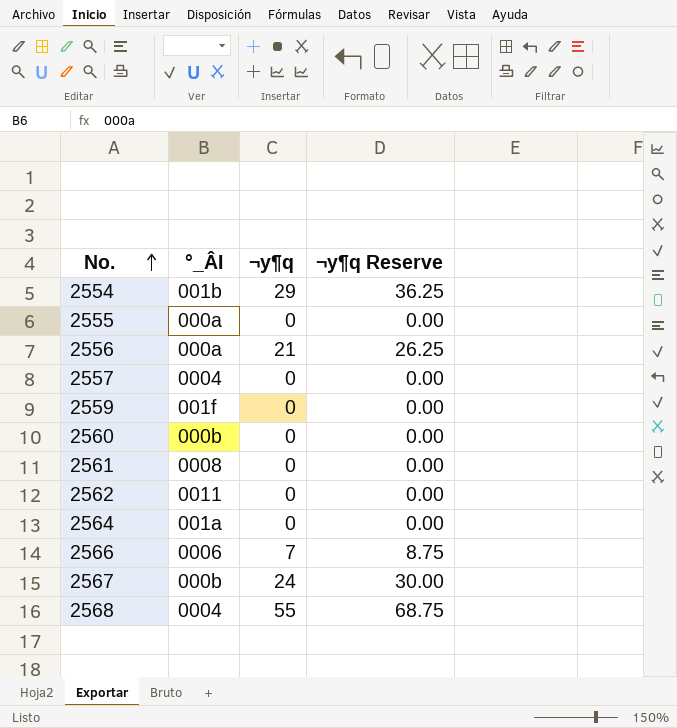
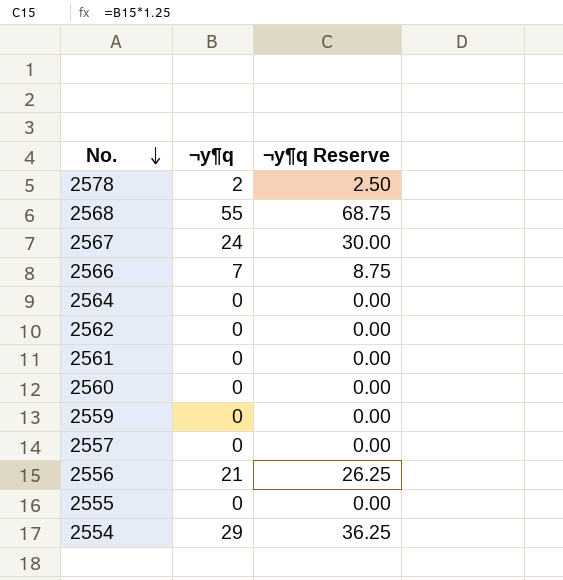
row order: No. ascending -> No. descending
column °_ÂI | position: 2 -> none
row 2578: none -> 2 | 2.50

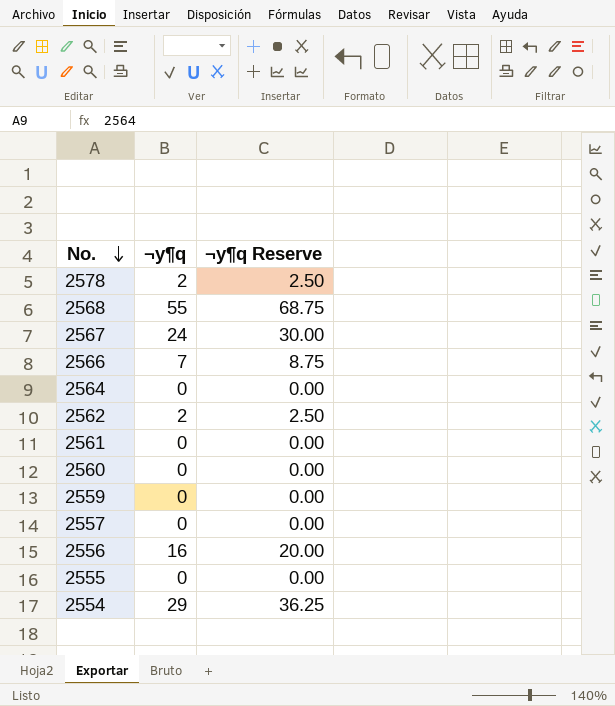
2562 | ¬y¶q: 0 -> 2
2562 | ¬y¶q Reserve: 0.00 -> 2.50
2556 | ¬y¶q: 21 -> 16
2556 | ¬y¶q Reserve: 26.25 -> 20.00

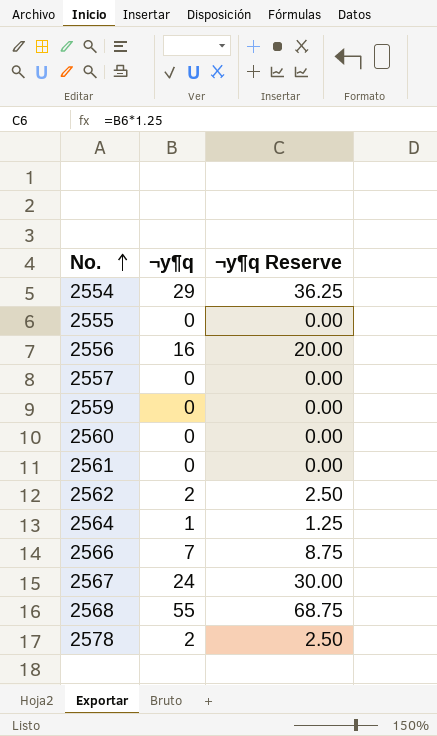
row order: No. descending -> No. ascending
2564 | ¬y¶q: 0 -> 1
2564 | ¬y¶q Reserve: 0.00 -> 1.25

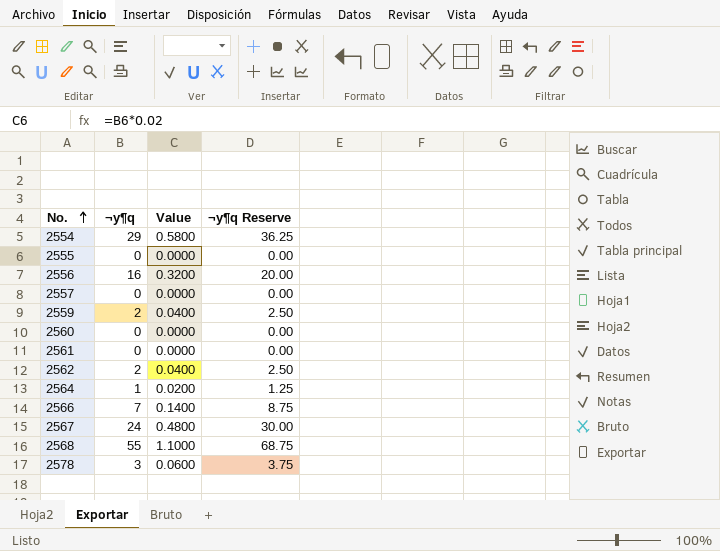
column Value | formula: none -> [¬y¶q] * 0.02
2559 | ¬y¶q: 0 -> 2
2559 | ¬y¶q Reserve: 0.00 -> 2.50
2578 | ¬y¶q: 2 -> 3
2578 | ¬y¶q Reserve: 2.50 -> 3.75

